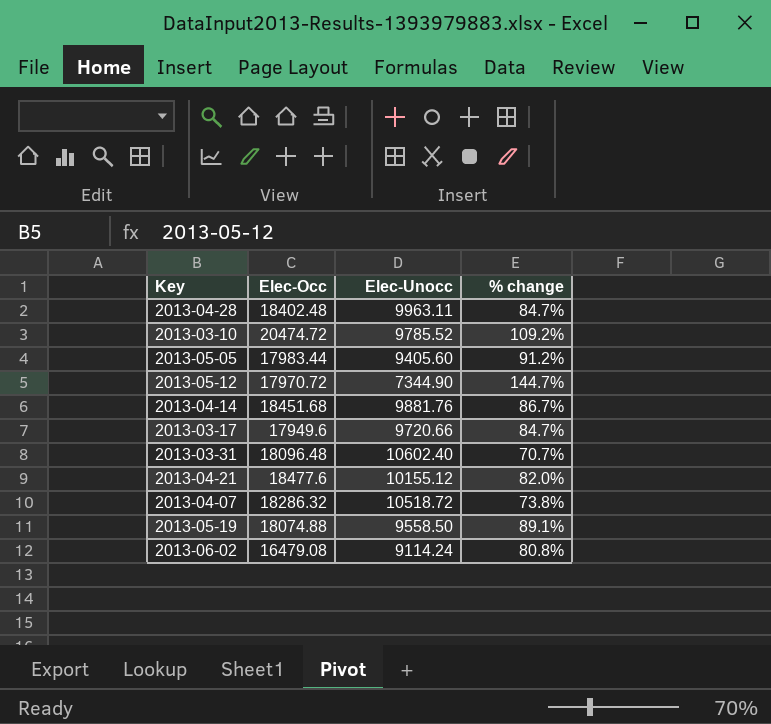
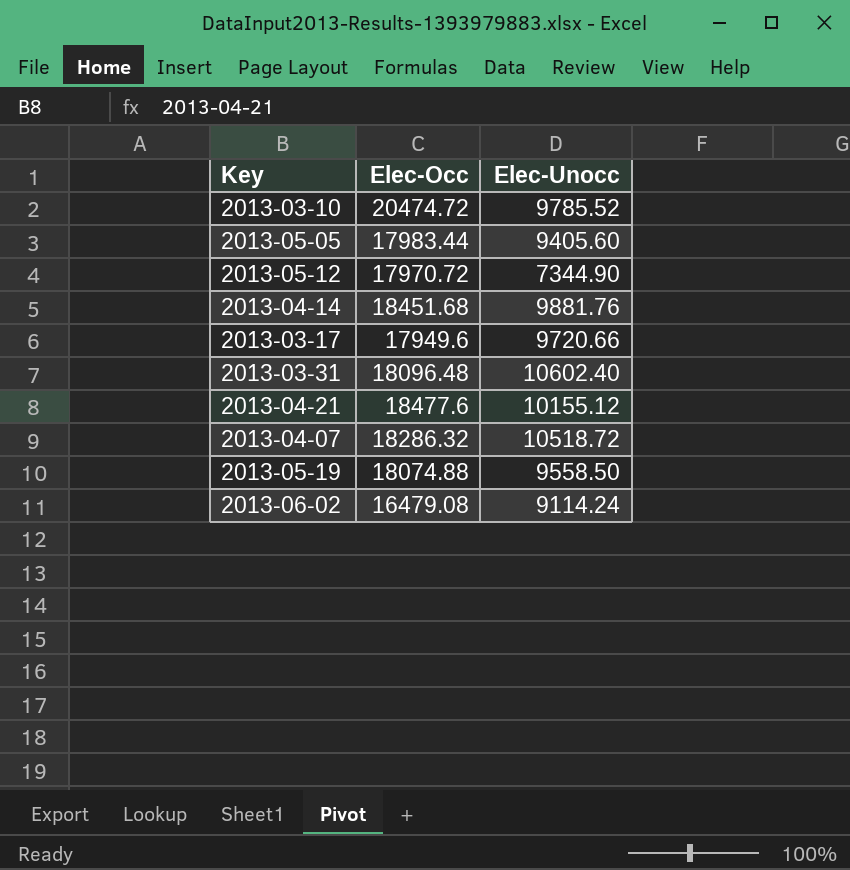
column % change | formula: ([Elec-Occ] - [Elec-Unocc]) / [Elec-Unocc] -> none
row 2013-04-28: 18402.48 | 9963.11 | 84.7% -> none

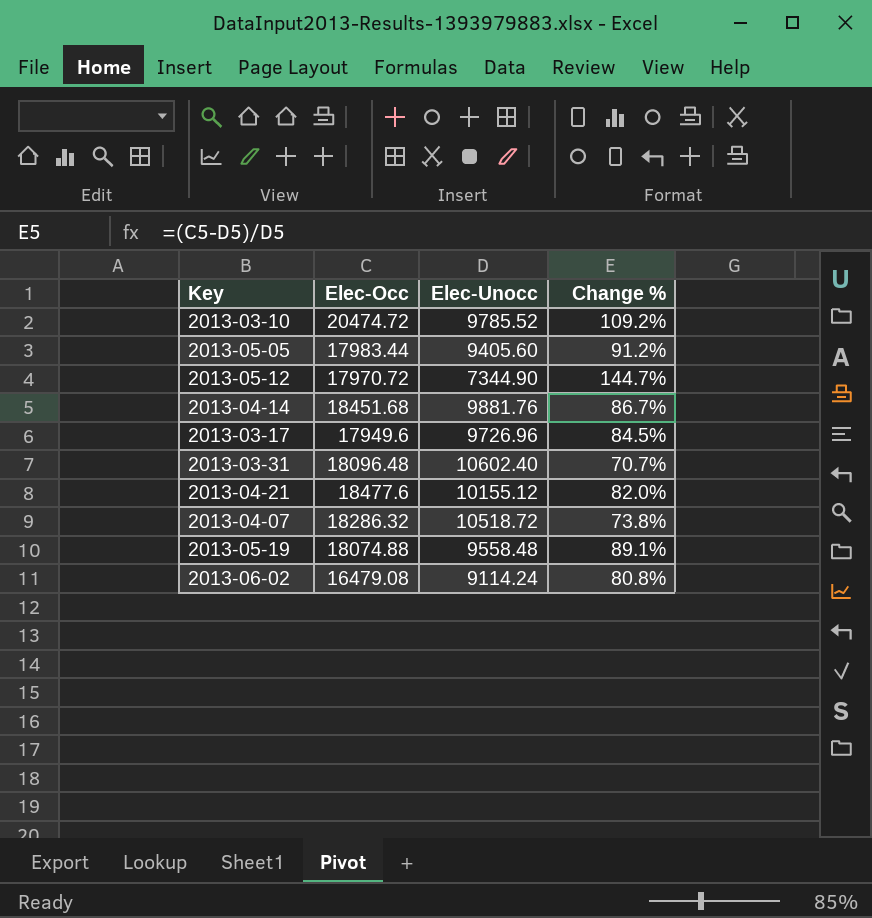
column Change % | formula: none -> ([Elec-Occ] - [Elec-Unocc]) / [Elec-Unocc]
2013-03-17 | Elec-Unocc: 9720.66 -> 9726.96
2013-05-19 | Elec-Unocc: 9558.50 -> 9558.48

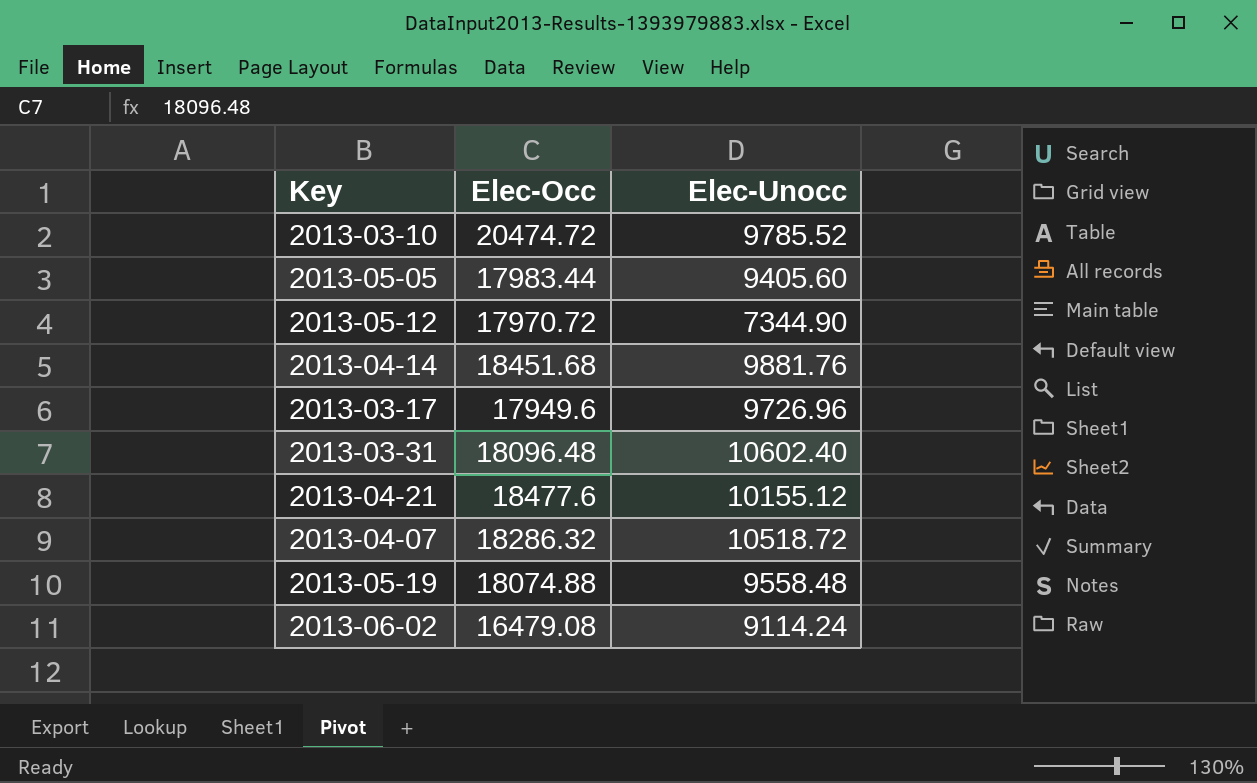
column Change % | formula: ([Elec-Occ] - [Elec-Unocc]) / [Elec-Unocc] -> none

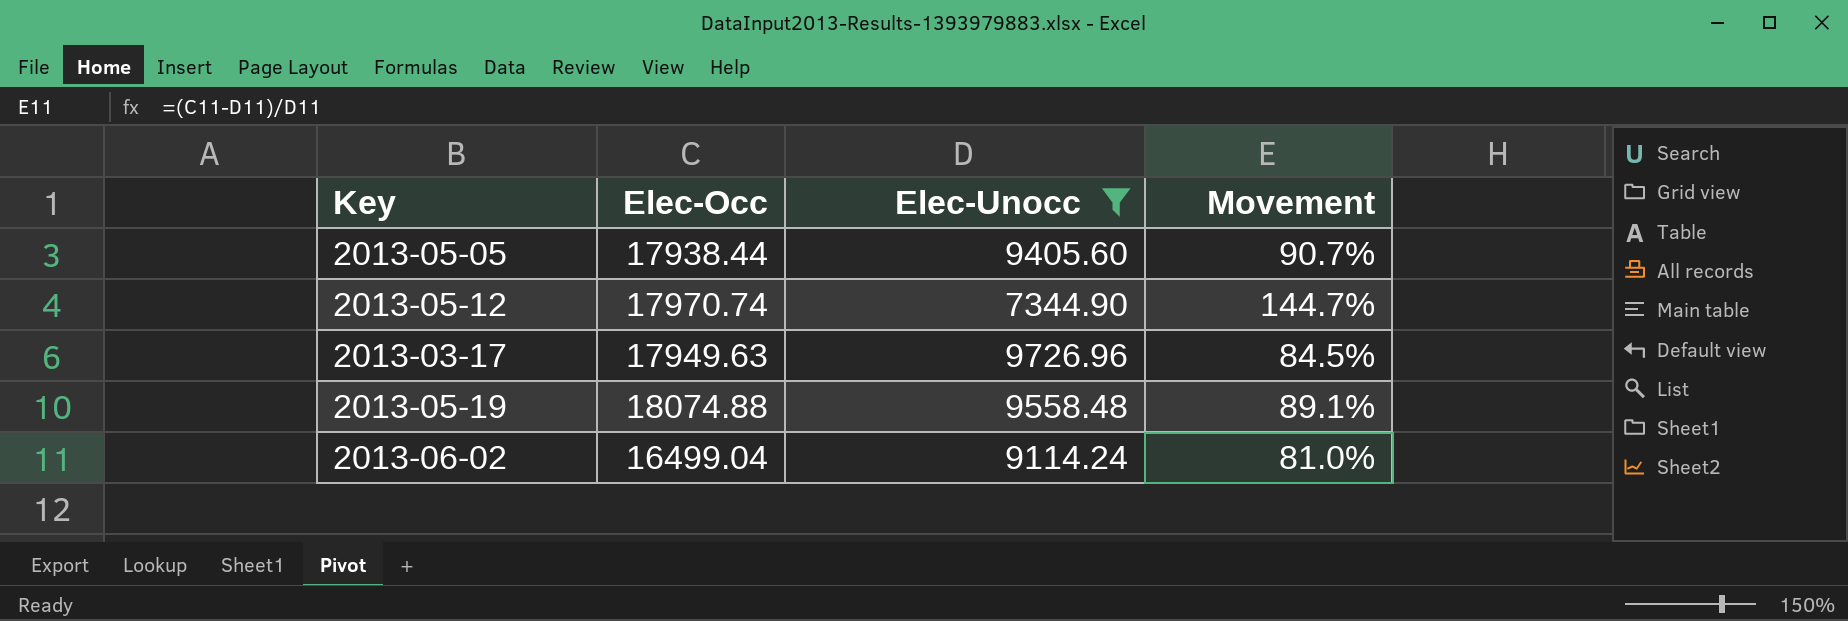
filter: none -> Elec-Unocc <= 9726.96
column Movement | formula: none -> ([Elec-Occ] - [Elec-Unocc]) / [Elec-Unocc]
2013-05-05 | Elec-Occ: 17983.44 -> 17938.44
2013-05-12 | Elec-Occ: 17970.72 -> 17970.74
2013-03-17 | Elec-Occ: 17949.6 -> 17949.63
2013-06-02 | Elec-Occ: 16479.08 -> 16499.04

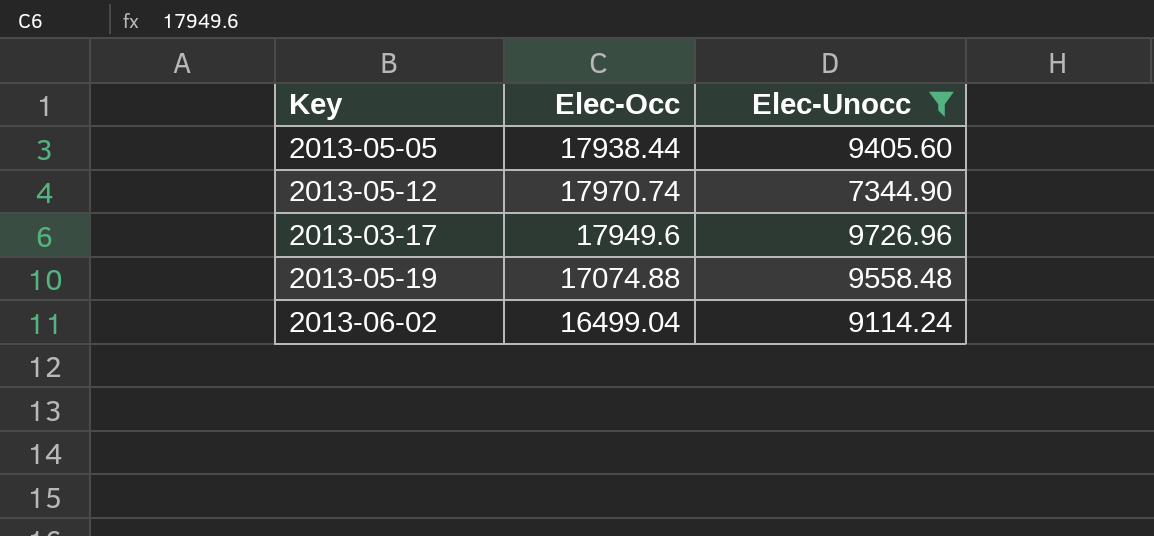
column Movement | formula: ([Elec-Occ] - [Elec-Unocc]) / [Elec-Unocc] -> none
2013-03-17 | Elec-Occ: 17949.63 -> 17949.6
2013-05-19 | Elec-Occ: 18074.88 -> 17074.88

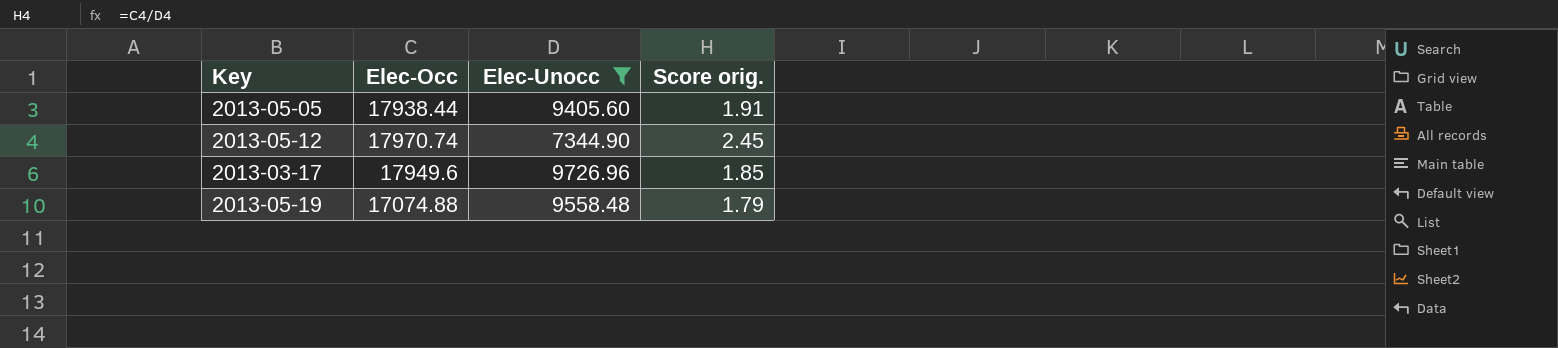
column Score orig. | formula: none -> [Elec-Occ] / [Elec-Unocc]
row 2013-06-02: 16499.04 | 9114.24 -> none

